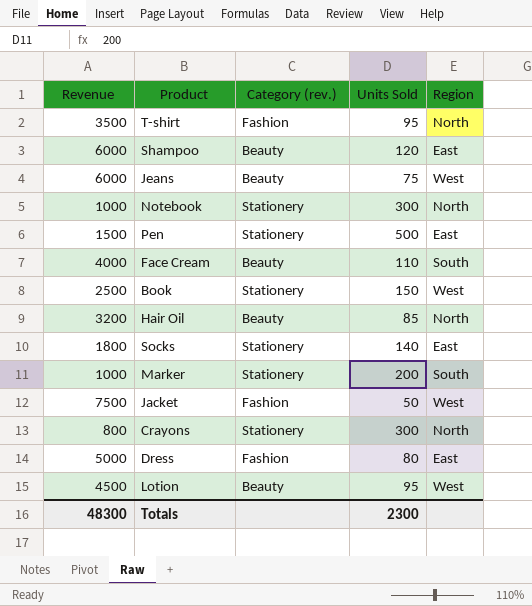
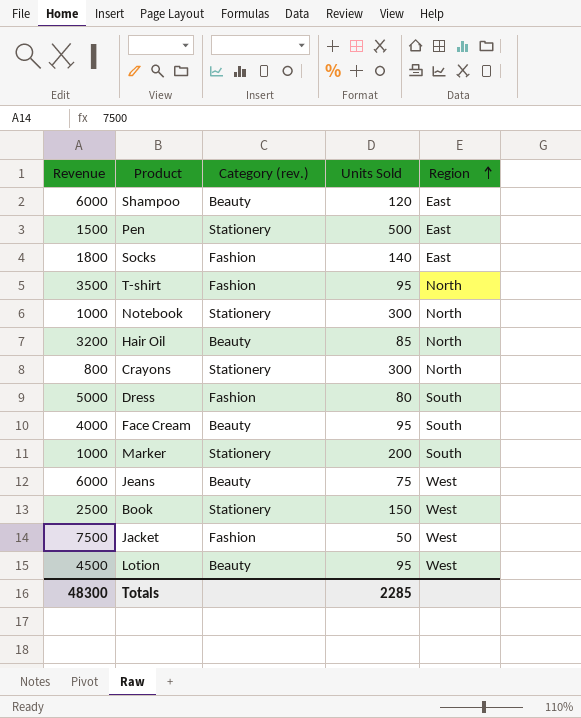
row order: none -> Region ascending
Socks | Category (rev.): Stationery -> Fashion
Dress | Region: East -> South
Face Cream | Units Sold: 110 -> 95
Totals | Units Sold: 2300 -> 2285

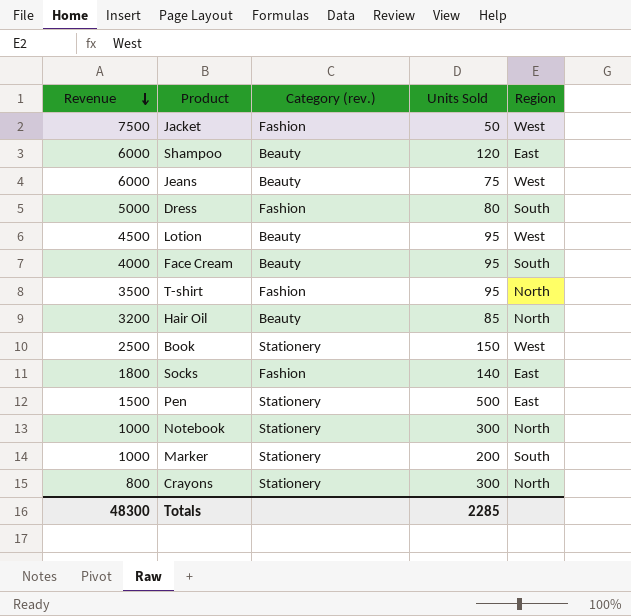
row order: Region ascending -> Revenue descending

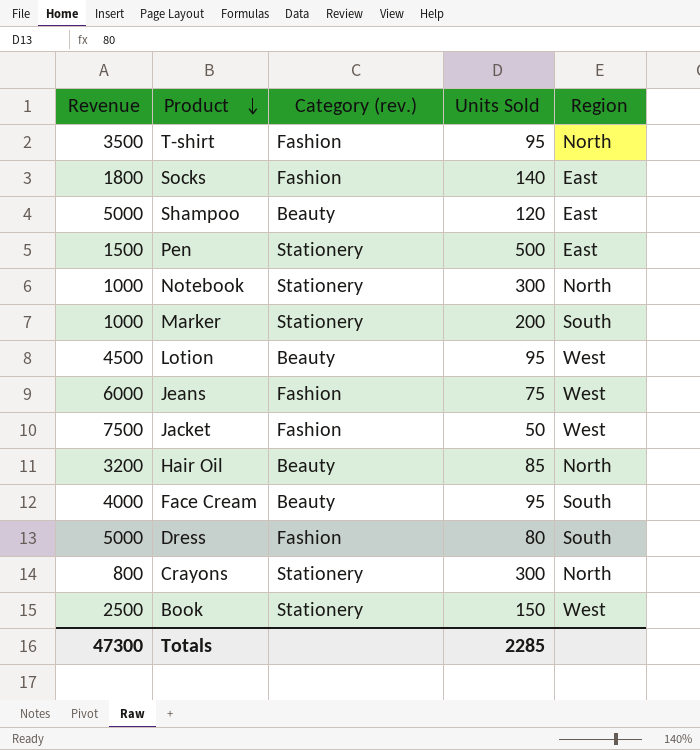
row order: Revenue descending -> Product descending
Shampoo | Revenue: 6000 -> 5000
Jeans | Category (rev.): Beauty -> Fashion
Totals | Revenue: 48300 -> 47300

